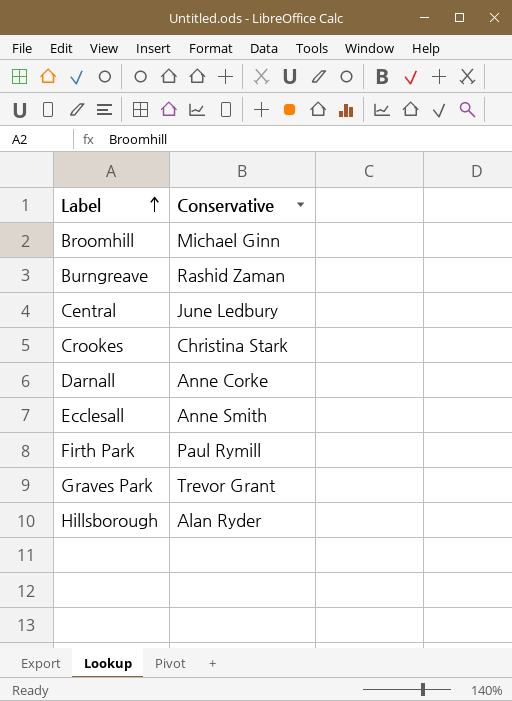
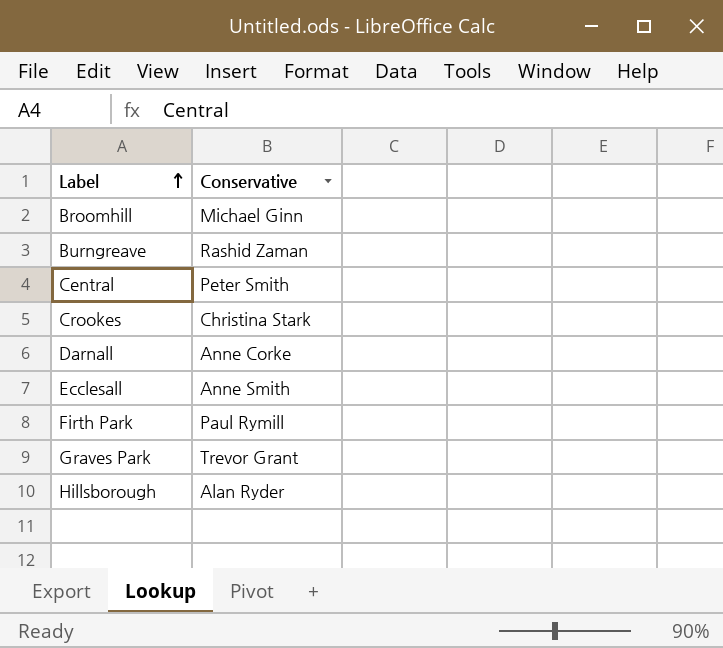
Central | Conservative: June Ledbury -> Peter Smith

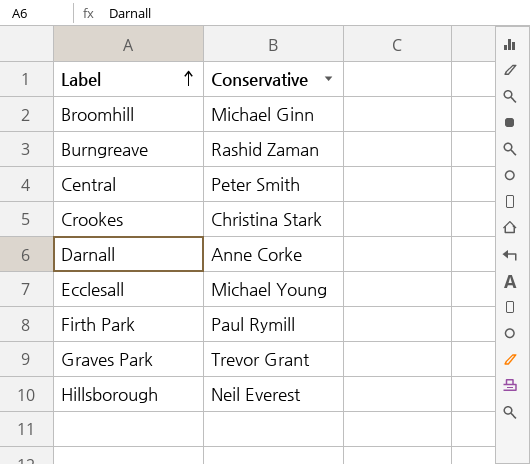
Ecclesall | Conservative: Anne Smith -> Michael Young
Hillsborough | Conservative: Alan Ryder -> Neil Everest

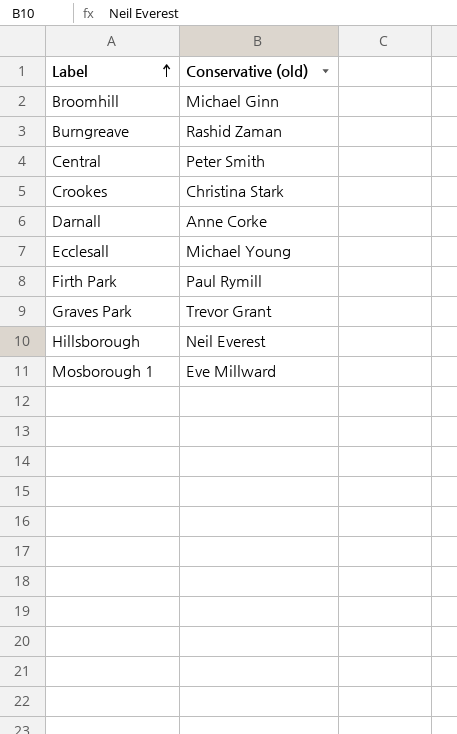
column name: Conservative -> Conservative (old)
row Mosborough 1: none -> Eve Millward

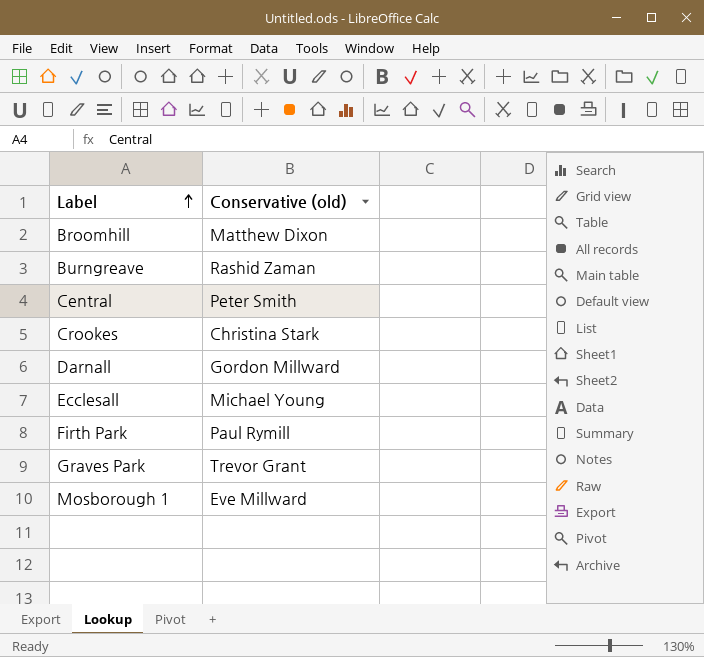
row Hillsborough: Neil Everest -> none
Broomhill | Conservative (old): Michael Ginn -> Matthew Dixon
Darnall | Conservative (old): Anne Corke -> Gordon Millward

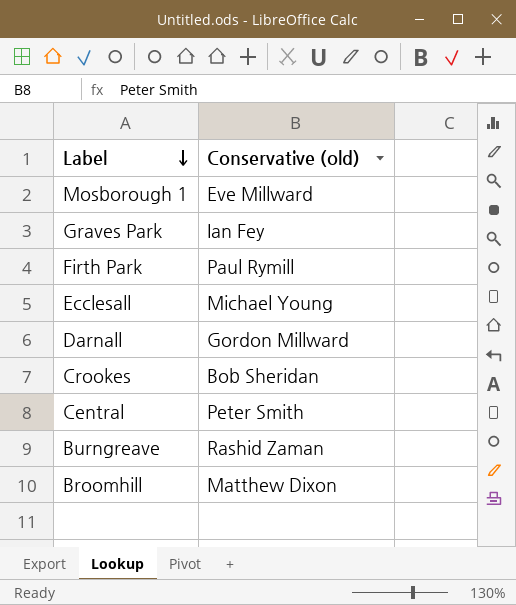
row order: Label ascending -> Label descending
Graves Park | Conservative (old): Trevor Grant -> Ian Fey
Crookes | Conservative (old): Christina Stark -> Bob Sheridan

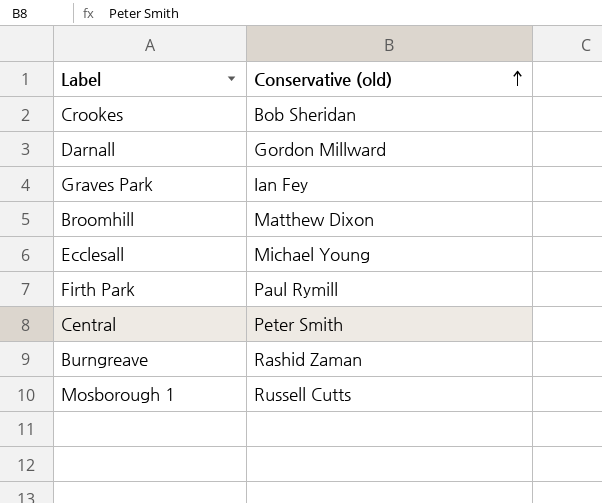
row order: Label descending -> Conservative (old) ascending
Mosborough 1 | Conservative (old): Eve Millward -> Russell Cutts

